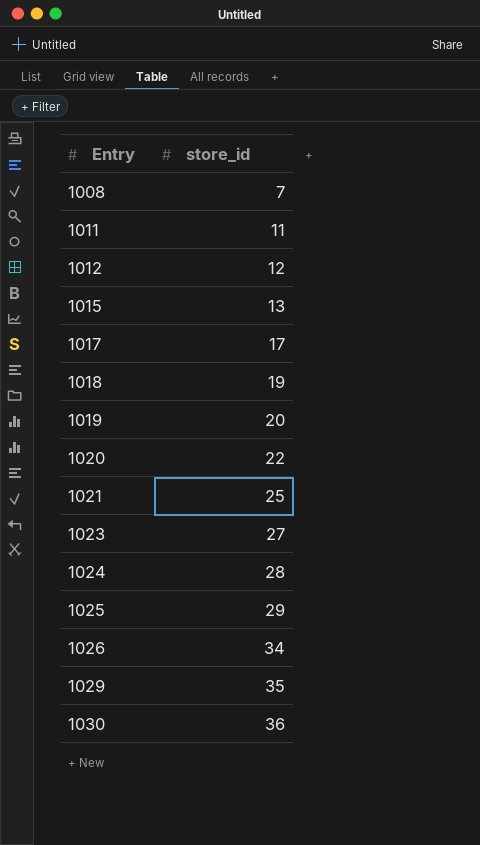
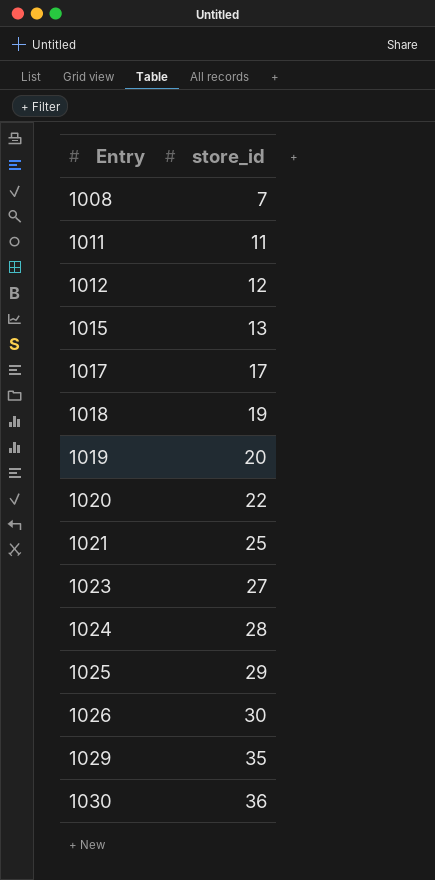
1026 | store_id: 34 -> 30

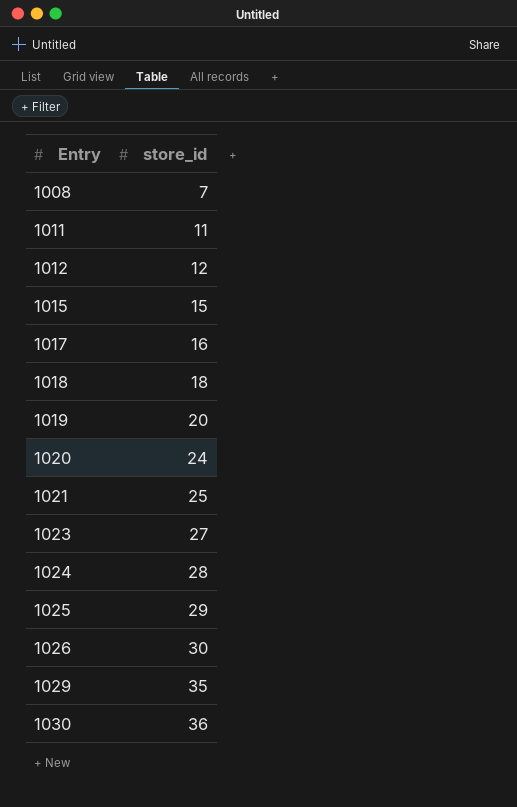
1015 | store_id: 13 -> 15
1017 | store_id: 17 -> 16
1018 | store_id: 19 -> 18
1020 | store_id: 22 -> 24

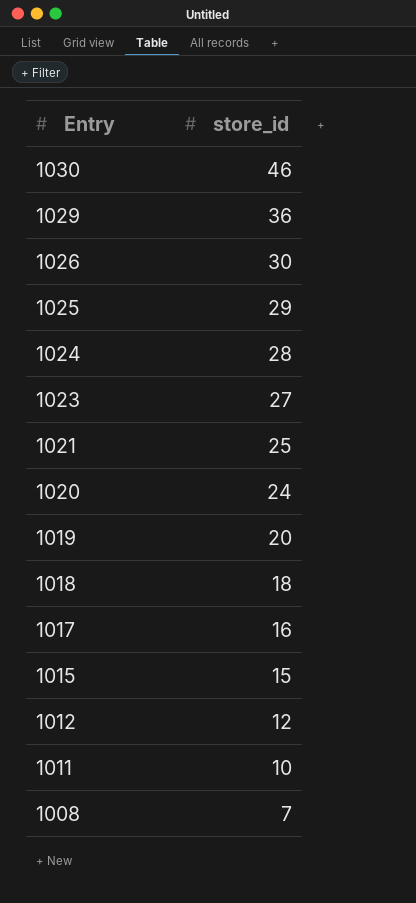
row order: Entry ascending -> Entry descending
1030 | store_id: 36 -> 46
1029 | store_id: 35 -> 36
1011 | store_id: 11 -> 10

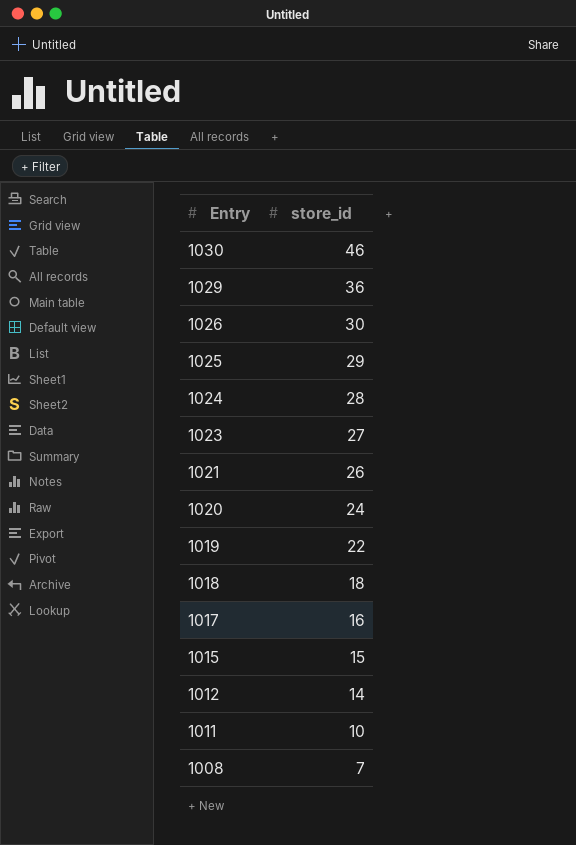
1021 | store_id: 25 -> 26
1019 | store_id: 20 -> 22
1012 | store_id: 12 -> 14

